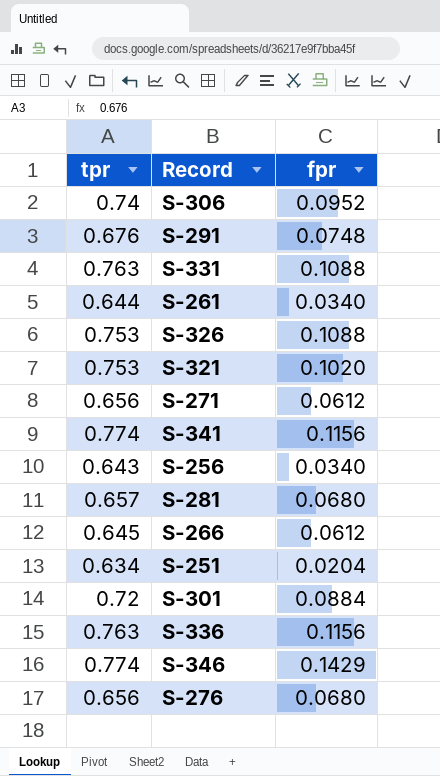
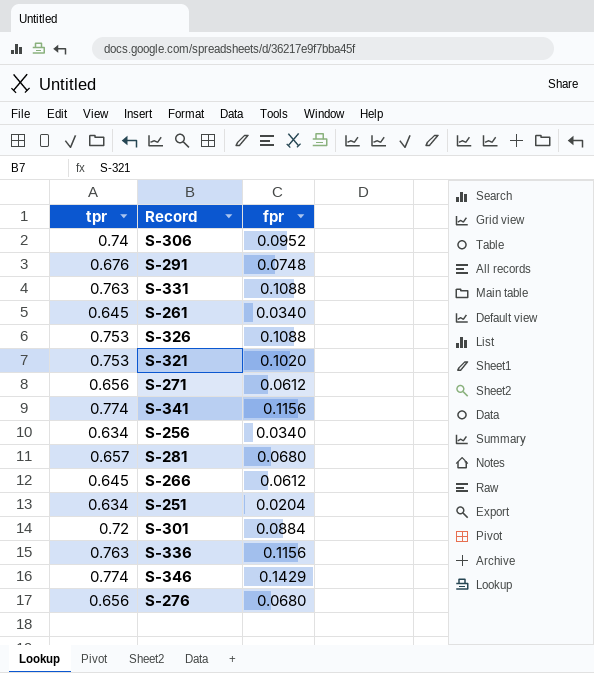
S-261 | tpr: 0.644 -> 0.645
S-256 | tpr: 0.643 -> 0.634

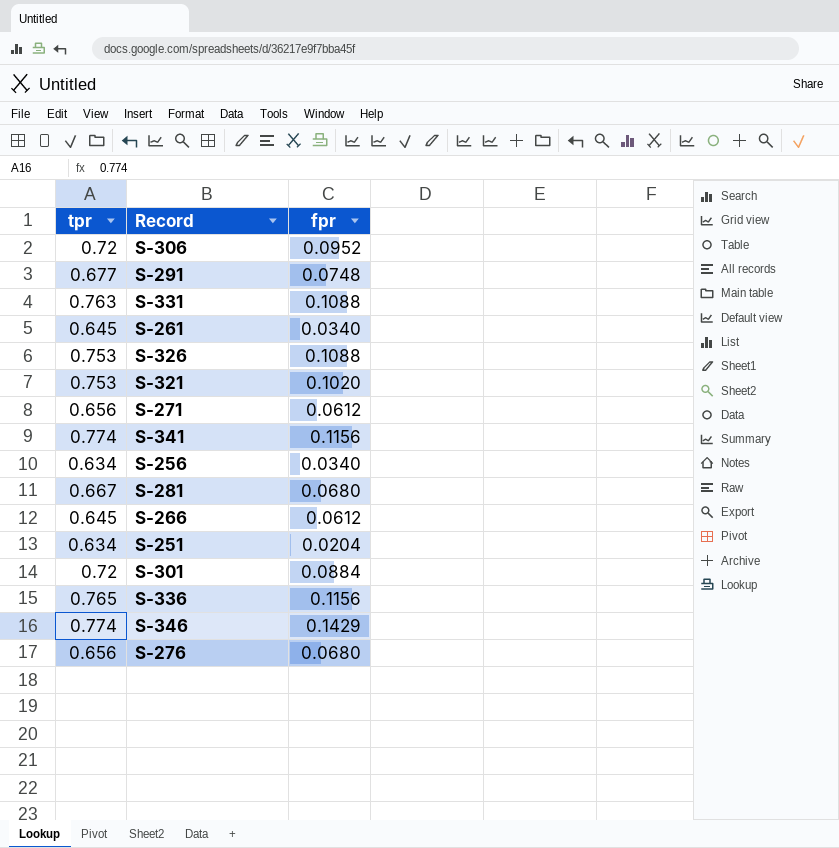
S-306 | tpr: 0.74 -> 0.72
S-291 | tpr: 0.676 -> 0.677
S-281 | tpr: 0.657 -> 0.667
S-336 | tpr: 0.763 -> 0.765

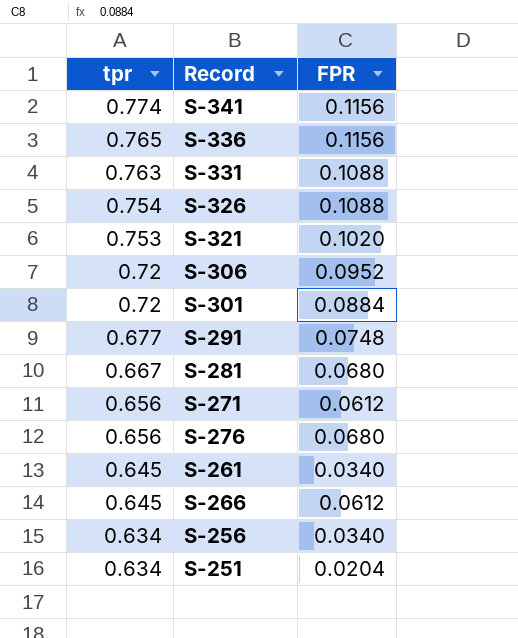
row order: none -> tpr descending
column name: fpr -> FPR
row S-346: 0.774 | 0.1429 -> none
S-326 | tpr: 0.753 -> 0.754

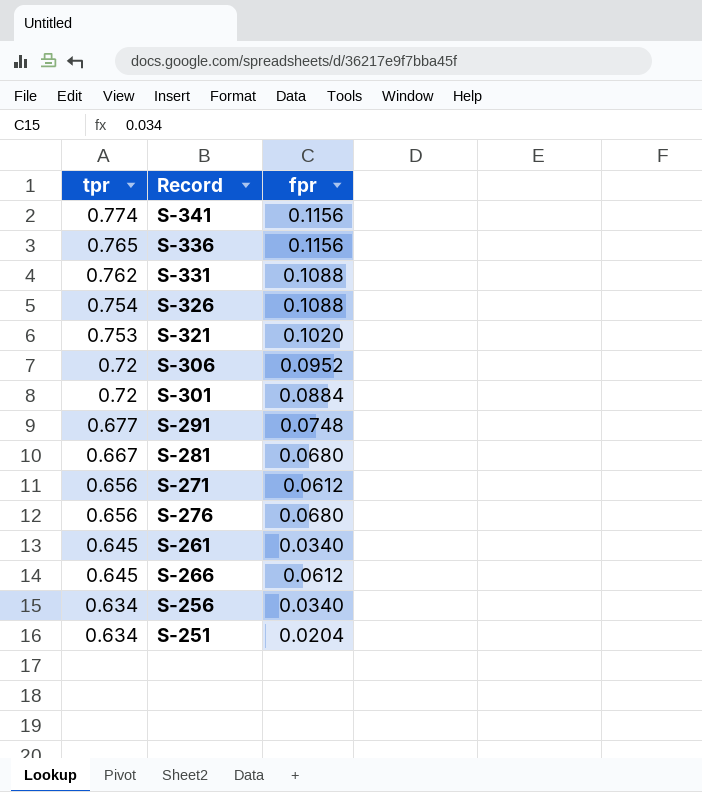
column name: FPR -> fpr
S-331 | tpr: 0.763 -> 0.762

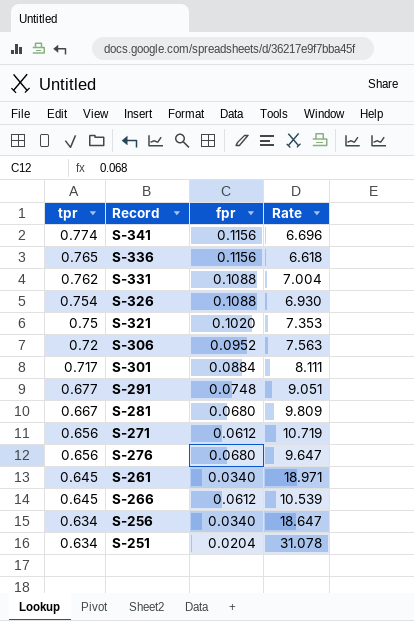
column Rate | formula: none -> [tpr] / [fpr]
S-321 | tpr: 0.753 -> 0.75
S-301 | tpr: 0.72 -> 0.717

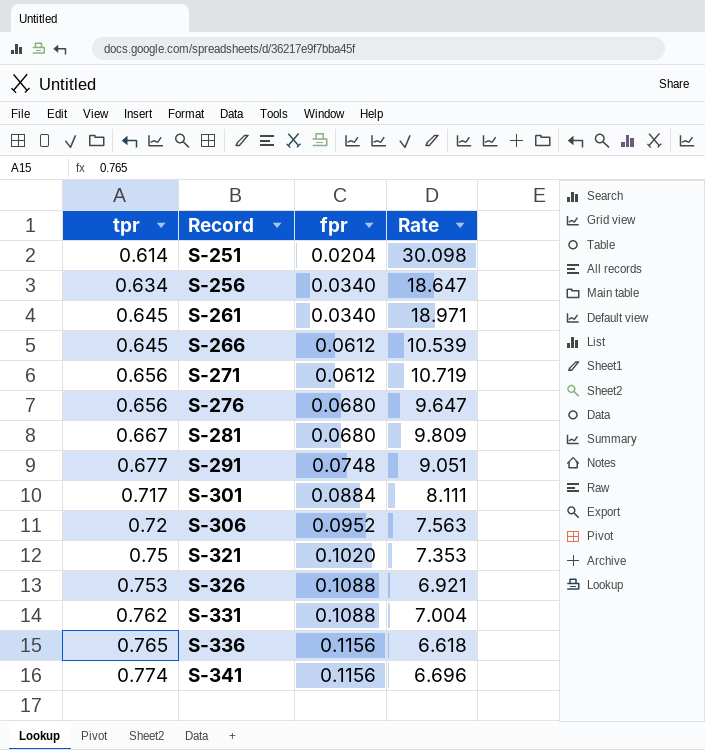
row order: tpr descending -> tpr ascending
S-251 | tpr: 0.634 -> 0.614
S-251 | Rate: 31.078 -> 30.098
S-326 | tpr: 0.754 -> 0.753
S-326 | Rate: 6.930 -> 6.921

